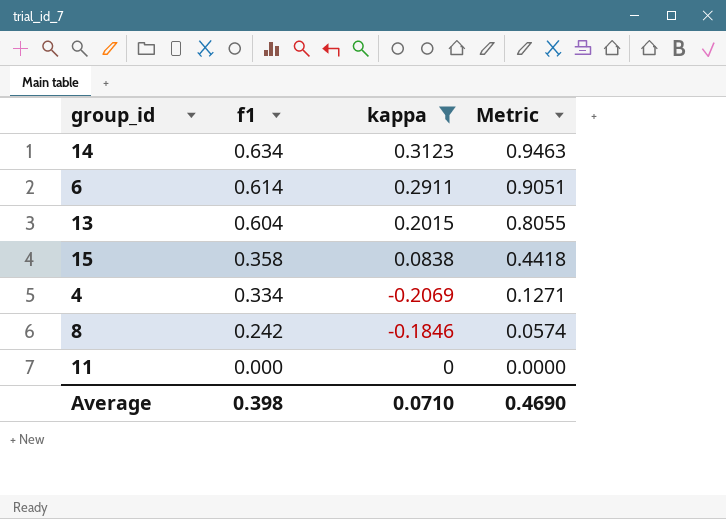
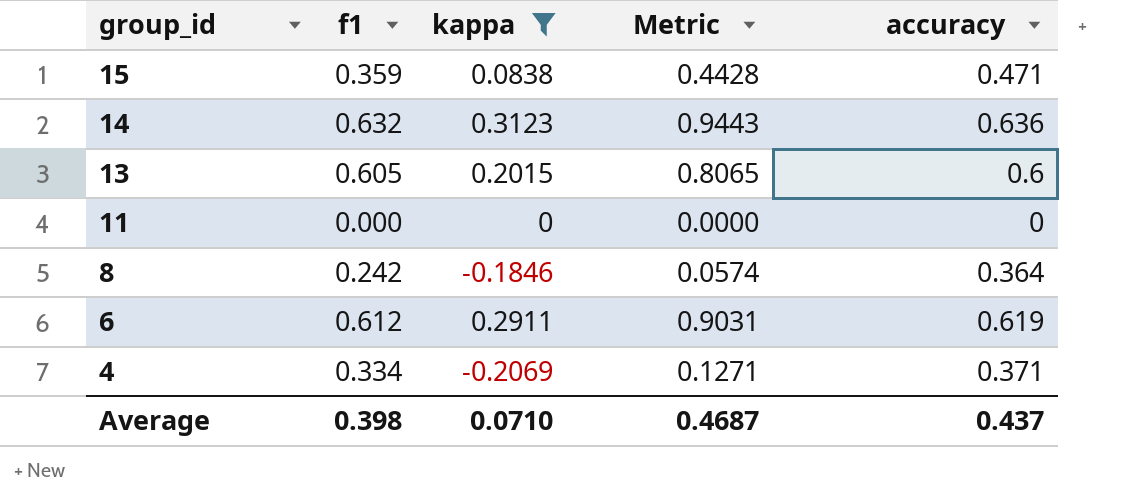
row order: f1 descending -> group_id descending
column accuracy | position: none -> 5
15 | f1: 0.358 -> 0.359
15 | Metric: 0.4418 -> 0.4428
14 | f1: 0.634 -> 0.632
14 | Metric: 0.9463 -> 0.9443
13 | f1: 0.604 -> 0.605
13 | Metric: 0.8055 -> 0.8065
6 | f1: 0.614 -> 0.612
6 | Metric: 0.9051 -> 0.9031
Average | Metric: 0.4690 -> 0.4687

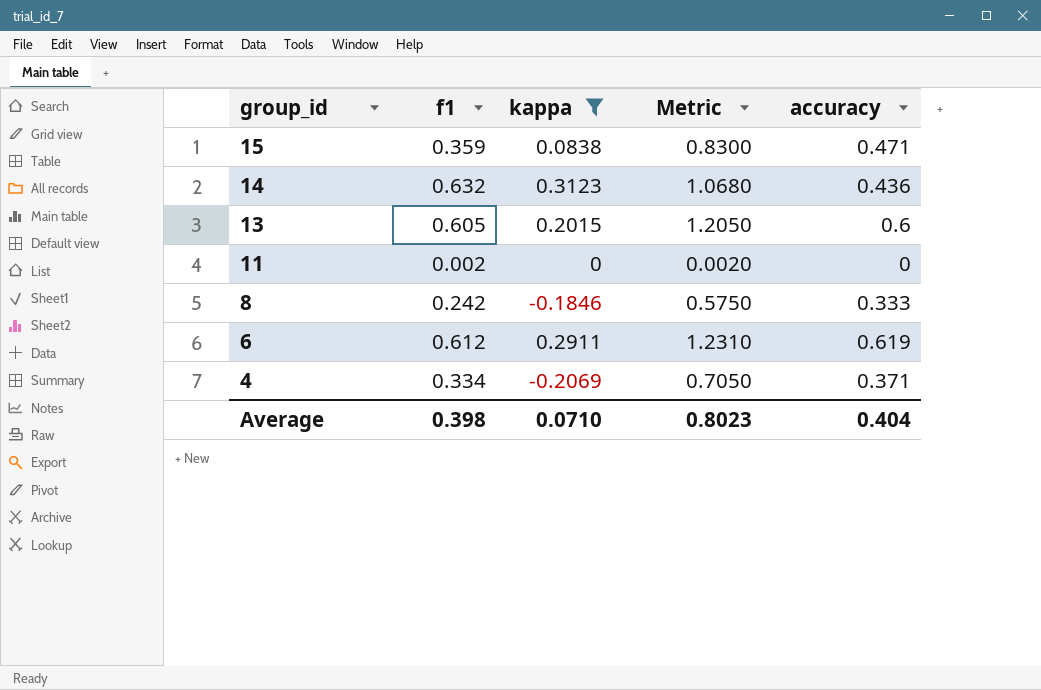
column Metric | formula: [f1] + [kappa] -> [f1] + [accuracy]
14 | accuracy: 0.636 -> 0.436
11 | f1: 0.000 -> 0.002
8 | accuracy: 0.364 -> 0.333
Average | Metric: 0.4687 -> 0.8023
Average | accuracy: 0.437 -> 0.404

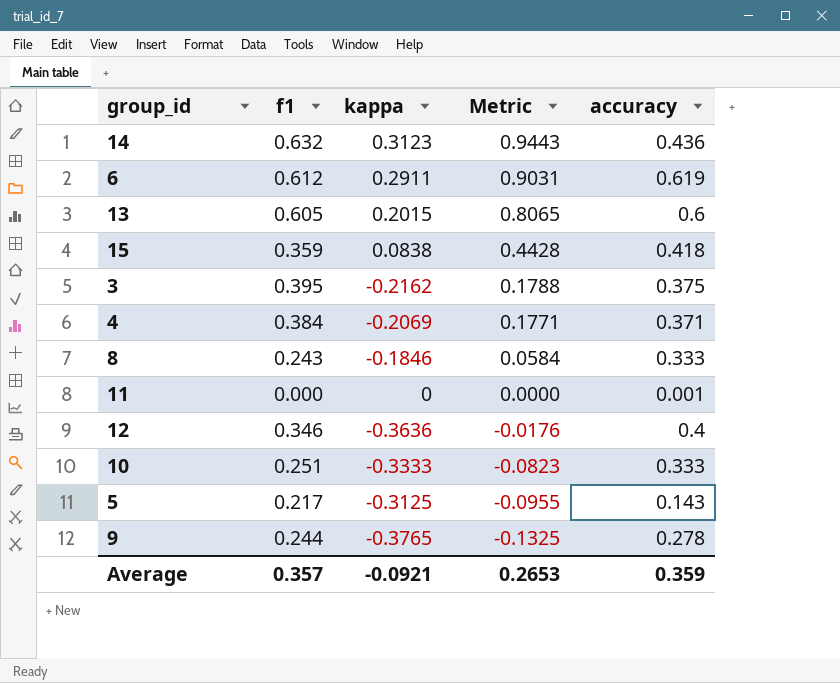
filter: kappa >= -0.2069 -> none
row order: group_id descending -> Metric descending
column Metric | formula: [f1] + [accuracy] -> [f1] + [kappa]
15 | accuracy: 0.471 -> 0.418
4 | f1: 0.334 -> 0.384
8 | f1: 0.242 -> 0.243
11 | f1: 0.002 -> 0.000
11 | accuracy: 0 -> 0.001
Average | f1: 0.398 -> 0.357
Average | kappa: 0.0710 -> -0.0921
Average | Metric: 0.8023 -> 0.2653
Average | accuracy: 0.404 -> 0.359

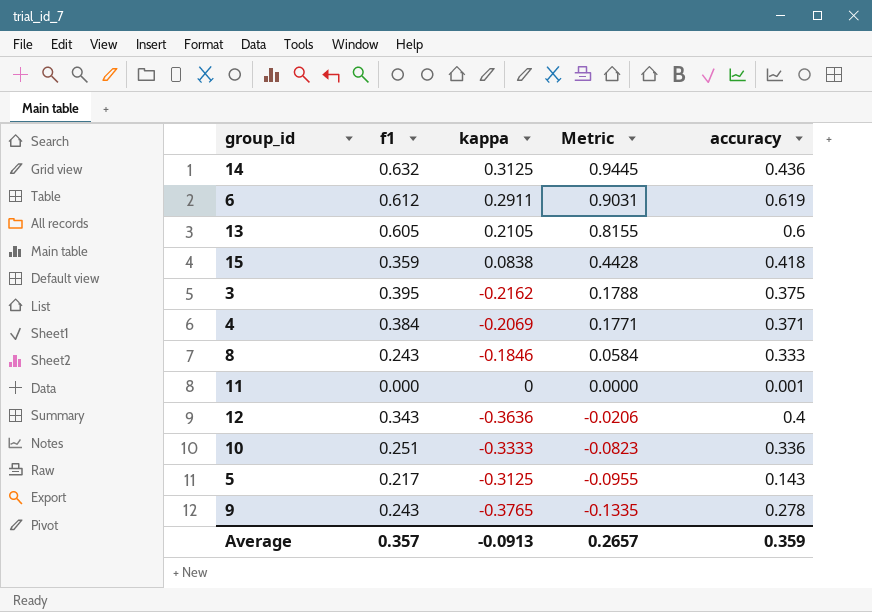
14 | kappa: 0.3123 -> 0.3125
14 | Metric: 0.9443 -> 0.9445
13 | kappa: 0.2015 -> 0.2105
13 | Metric: 0.8065 -> 0.8155
12 | f1: 0.346 -> 0.343
12 | Metric: -0.0176 -> -0.0206
10 | accuracy: 0.333 -> 0.336
9 | f1: 0.244 -> 0.243
9 | Metric: -0.1325 -> -0.1335
Average | kappa: -0.0921 -> -0.0913
Average | Metric: 0.2653 -> 0.2657

